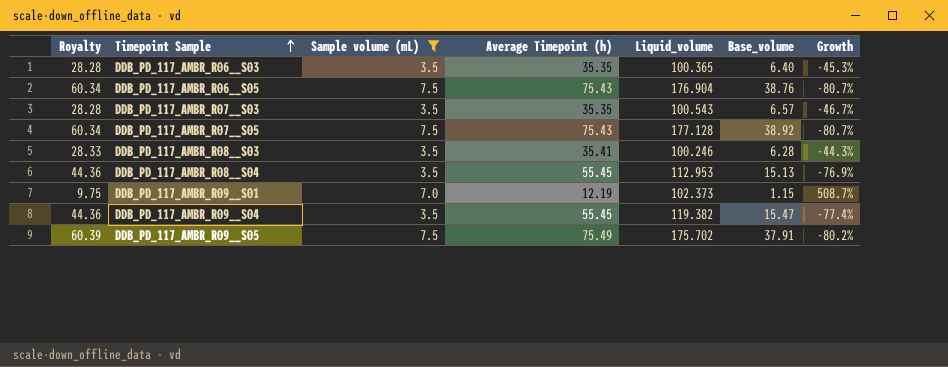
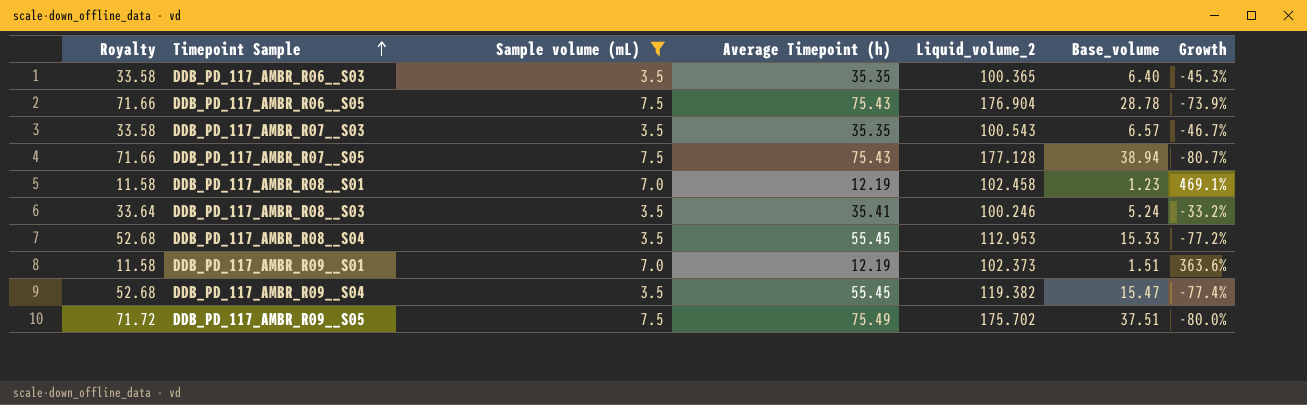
column Royalty | formula: [Average Timepoint (h)] * 0.8 -> [Average Timepoint (h)] * 0.95
column name: Liquid_volume -> Liquid_volume_2
DDB_PD_117_AMBR_R06__S05 | Base_volume: 38.76 -> 28.78
DDB_PD_117_AMBR_R06__S05 | Growth: -80.7% -> -73.9%
DDB_PD_117_AMBR_R07__S05 | Base_volume: 38.92 -> 38.94
row DDB_PD_117_AMBR_R08__S01: none -> 11.58 | 7.0 | 12.19 | 102.458 | 1.23 | 469.1%
DDB_PD_117_AMBR_R08__S03 | Base_volume: 6.28 -> 5.24
DDB_PD_117_AMBR_R08__S03 | Growth: -44.3% -> -33.2%
DDB_PD_117_AMBR_R08__S04 | Base_volume: 15.13 -> 15.33
DDB_PD_117_AMBR_R08__S04 | Growth: -76.9% -> -77.2%
DDB_PD_117_AMBR_R09__S01 | Base_volume: 1.15 -> 1.51
DDB_PD_117_AMBR_R09__S01 | Growth: 508.7% -> 363.6%
DDB_PD_117_AMBR_R09__S05 | Base_volume: 37.91 -> 37.51
DDB_PD_117_AMBR_R09__S05 | Growth: -80.2% -> -80.0%

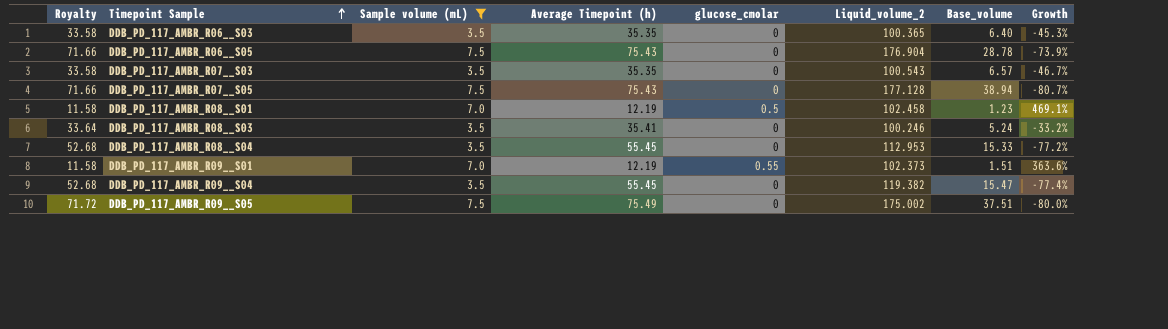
column glucose_cmolar | position: none -> 5
DDB_PD_117_AMBR_R09__S05 | Liquid_volume_2: 175.702 -> 175.002

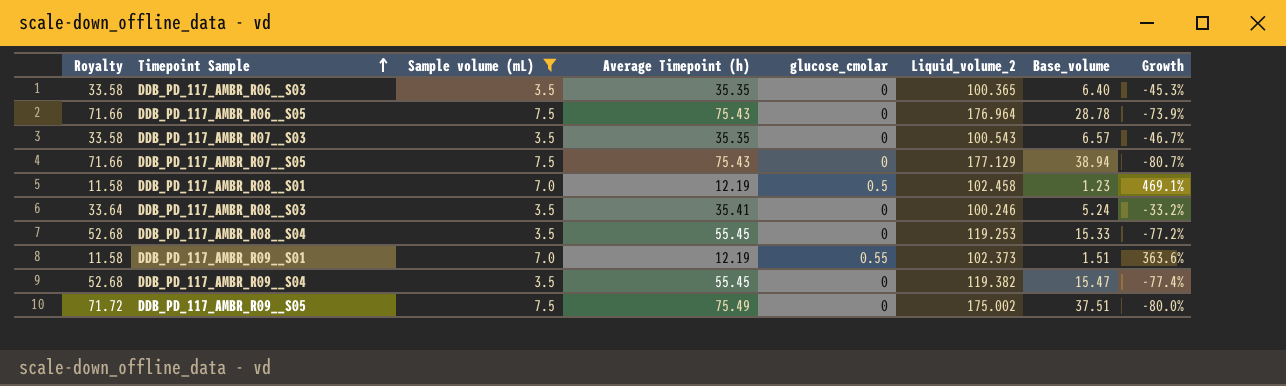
DDB_PD_117_AMBR_R06__S05 | Liquid_volume_2: 176.904 -> 176.964
DDB_PD_117_AMBR_R07__S05 | Liquid_volume_2: 177.128 -> 177.129
DDB_PD_117_AMBR_R08__S04 | Liquid_volume_2: 112.953 -> 119.253

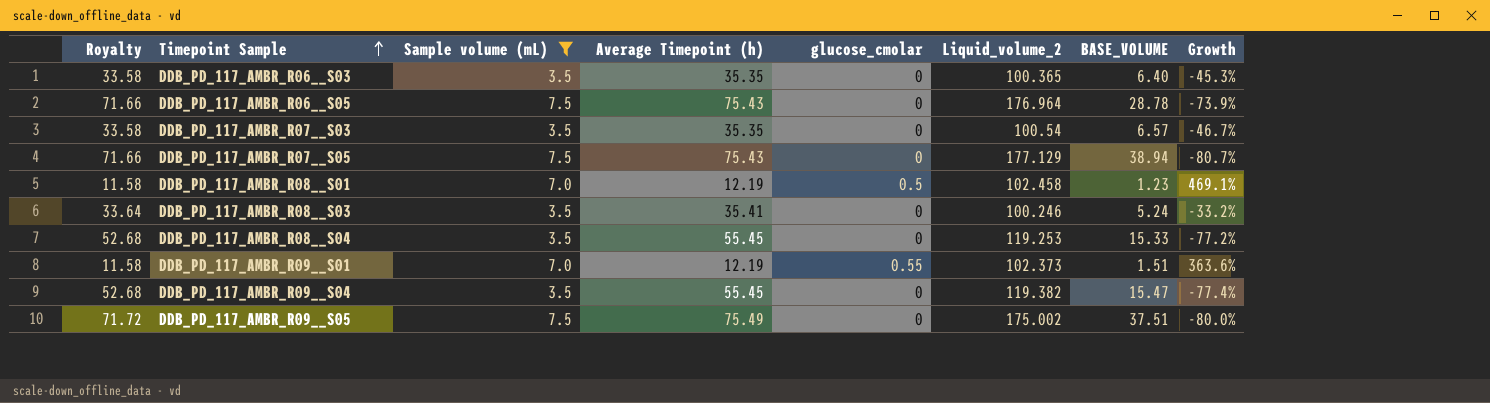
column name: Base_volume -> BASE_VOLUME
DDB_PD_117_AMBR_R07__S03 | Liquid_volume_2: 100.543 -> 100.54

